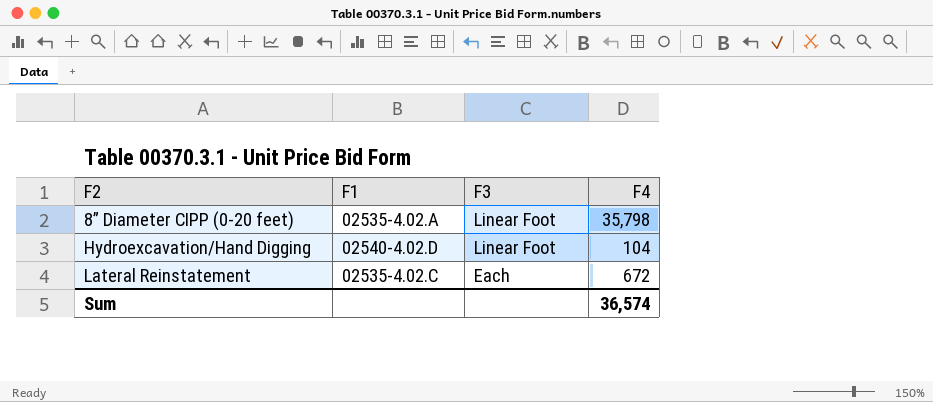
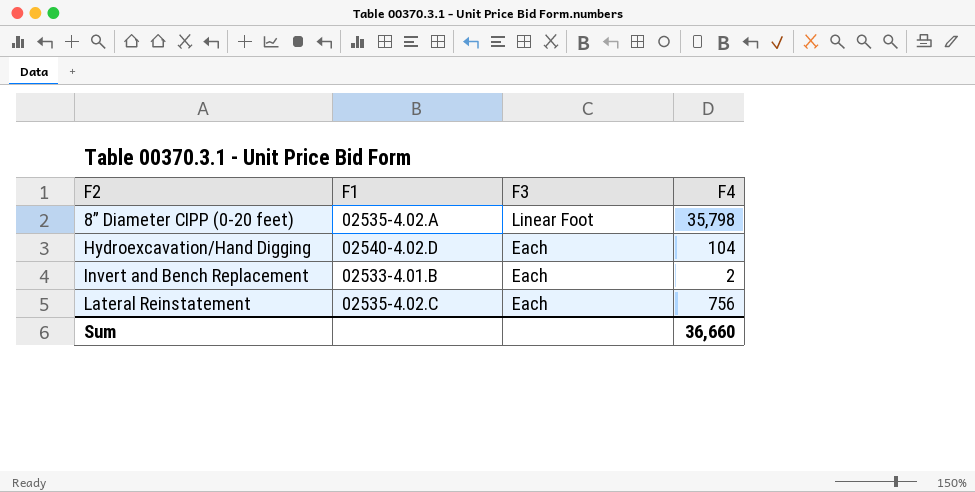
Hydroexcavation/Hand Digging | F3: Linear Foot -> Each
row Invert and Bench Replacement: none -> 02533-4.01.B | Each | 2
Lateral Reinstatement | F4: 672 -> 756
Sum | F4: 36,574 -> 36,660

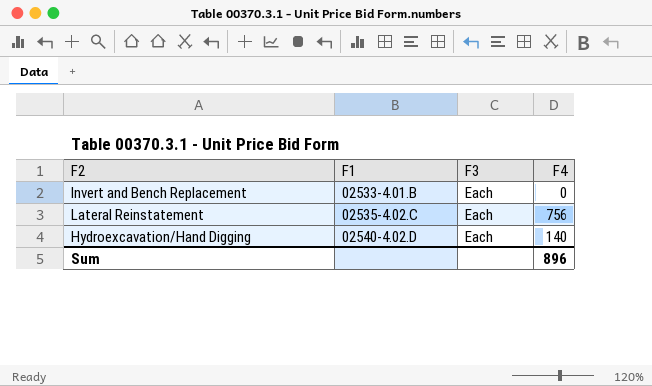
row order: F2 ascending -> F1 ascending
row 8” Diameter CIPP (0-20 feet): 02535-4.02.A | Linear Foot | 35,798 -> none
Invert and Bench Replacement | F4: 2 -> 0
Hydroexcavation/Hand Digging | F4: 104 -> 140
Sum | F4: 36,660 -> 896

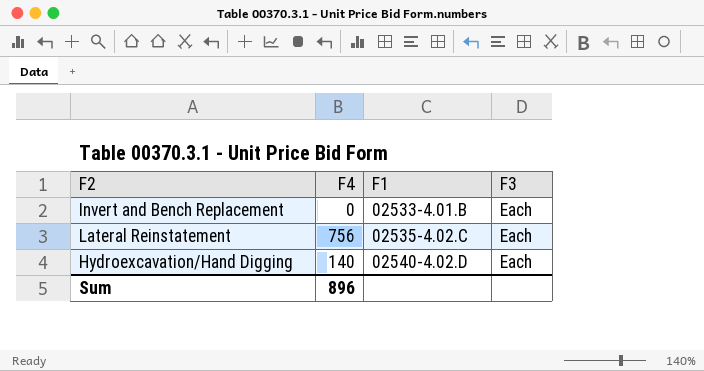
column F4 | position: 4 -> 2

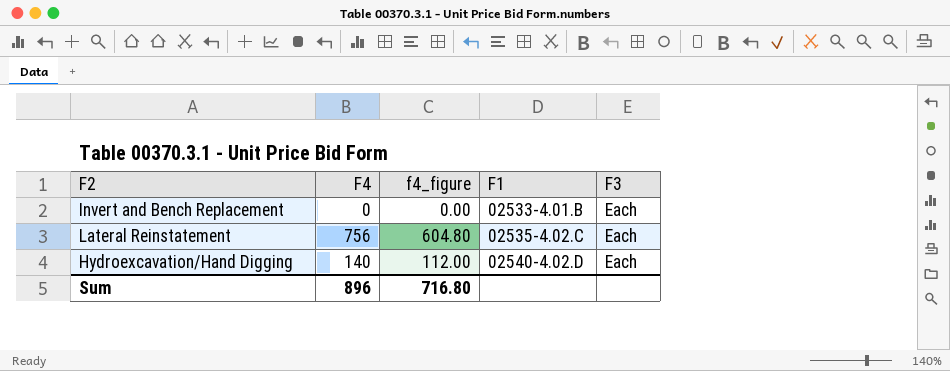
column f4_figure | formula: none -> [F4] * 0.8

